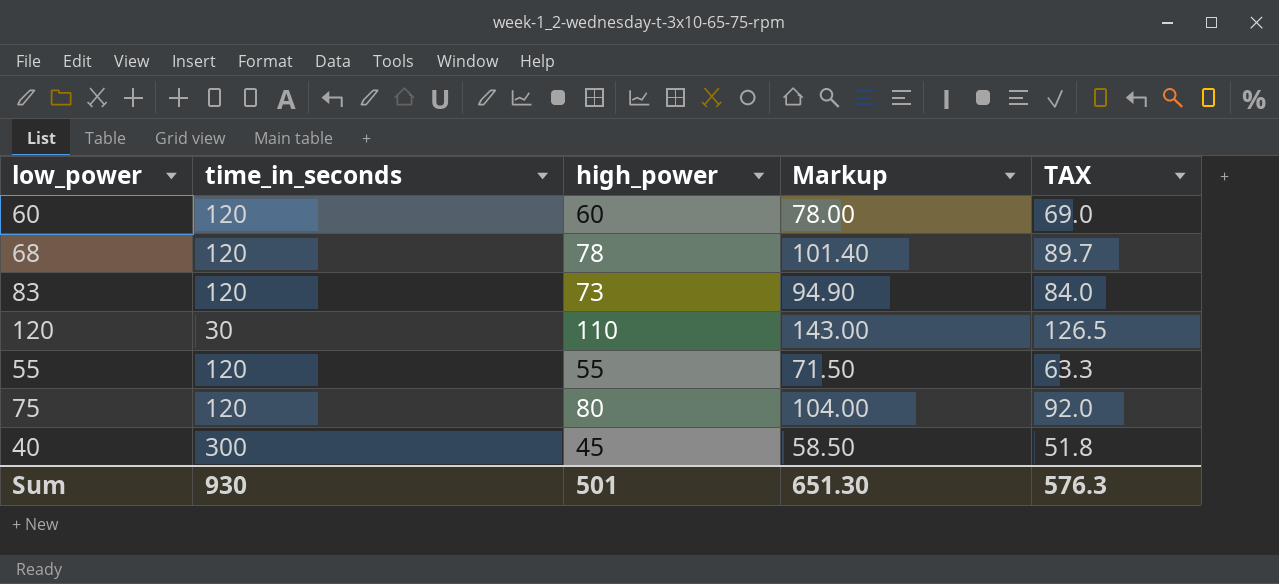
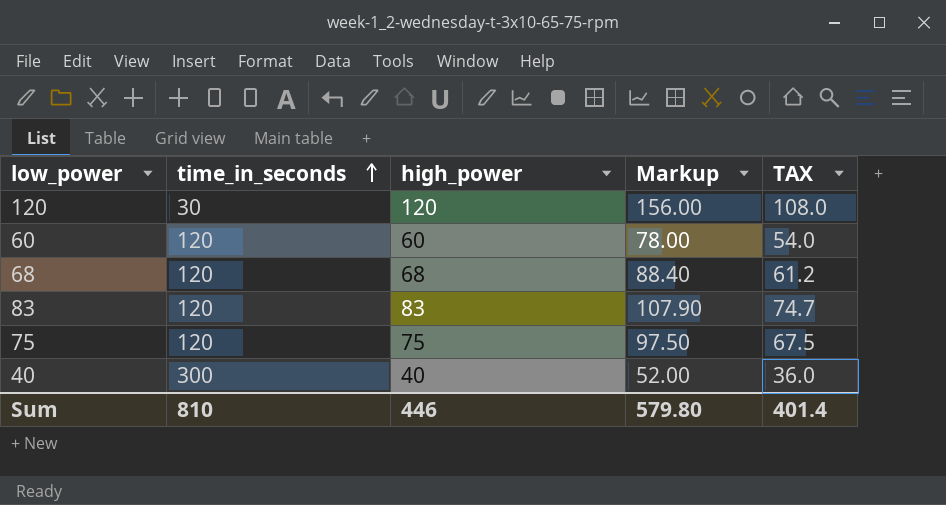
row order: none -> time_in_seconds ascending
column TAX | formula: [high_power] * 1.15 -> [high_power] * 0.9
row 55: 120 | 55 | 71.50 | 63.3 -> none
120 | high_power: 110 -> 120
120 | Markup: 143.00 -> 156.00
68 | high_power: 78 -> 68
68 | Markup: 101.40 -> 88.40
83 | high_power: 73 -> 83
83 | Markup: 94.90 -> 107.90
75 | high_power: 80 -> 75
75 | Markup: 104.00 -> 97.50
40 | high_power: 45 -> 40
40 | Markup: 58.50 -> 52.00
Sum | time_in_seconds: 930 -> 810
Sum | high_power: 501 -> 446
Sum | Markup: 651.30 -> 579.80
Sum | TAX: 576.3 -> 401.4

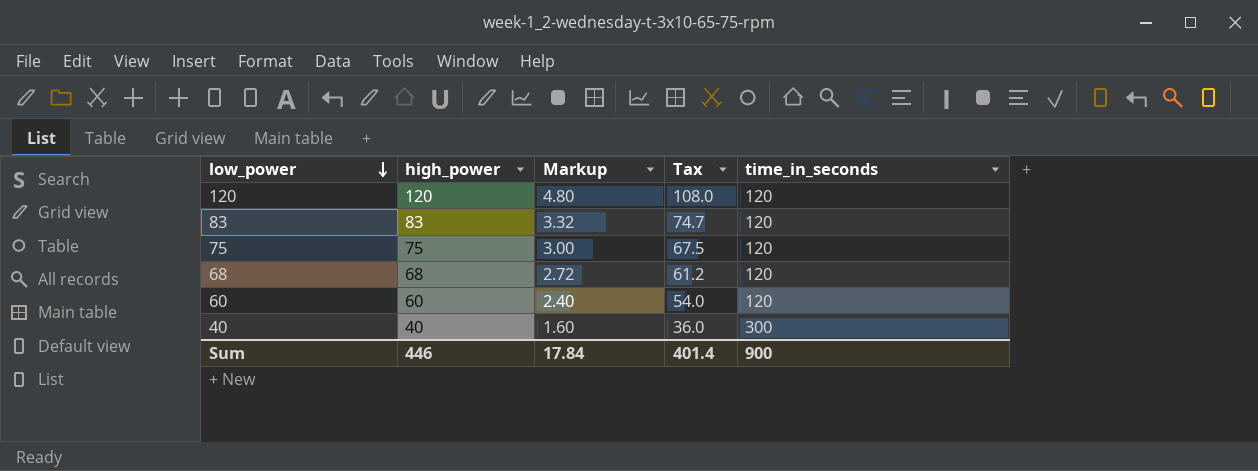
row order: time_in_seconds ascending -> low_power descending
column Markup | formula: [high_power] * 1.3 -> [high_power] * 0.04
column name: TAX -> Tax
column time_in_seconds | position: 2 -> 5
120 | time_in_seconds: 30 -> 120
Sum | Markup: 579.80 -> 17.84
Sum | time_in_seconds: 810 -> 900

